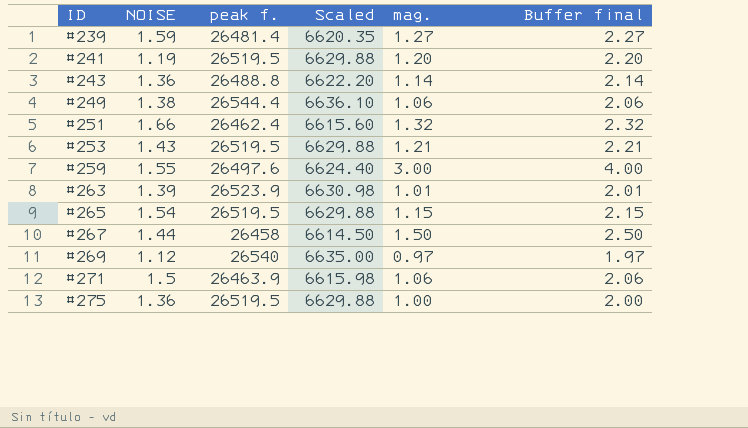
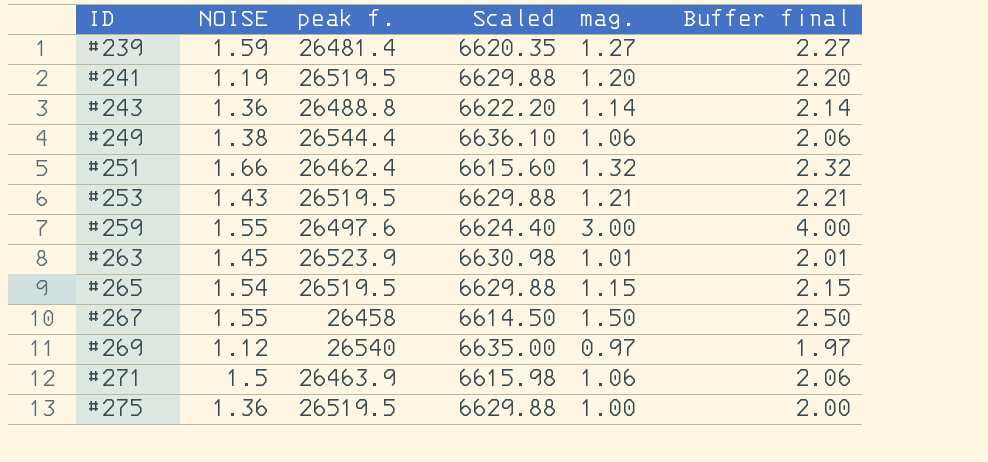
#263 | NOISE: 1.39 -> 1.45
#267 | NOISE: 1.44 -> 1.55

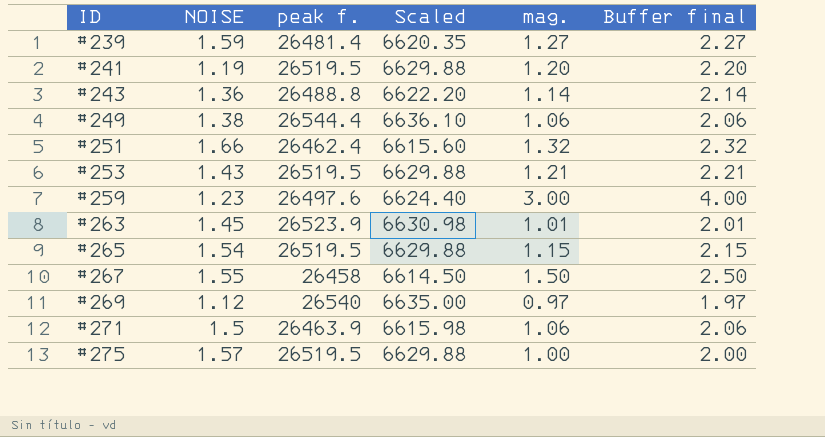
#259 | NOISE: 1.55 -> 1.23
#275 | NOISE: 1.36 -> 1.57

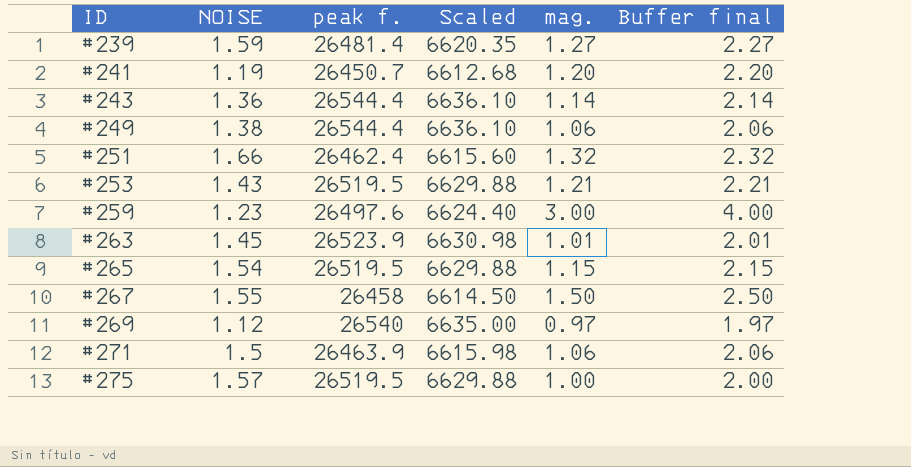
#241 | peak f.: 26519.5 -> 26450.7
#241 | Scaled: 6629.88 -> 6612.68
#243 | peak f.: 26488.8 -> 26544.4
#243 | Scaled: 6622.20 -> 6636.10

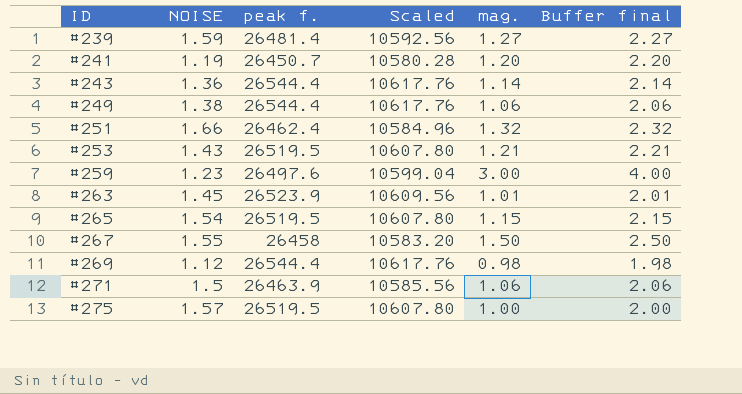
column Scaled | formula: [peak f.] * 0.25 -> [peak f.] * 0.4
#269 | peak f.: 26540 -> 26544.4
#269 | mag.: 0.97 -> 0.98
#269 | Buffer final: 1.97 -> 1.98

